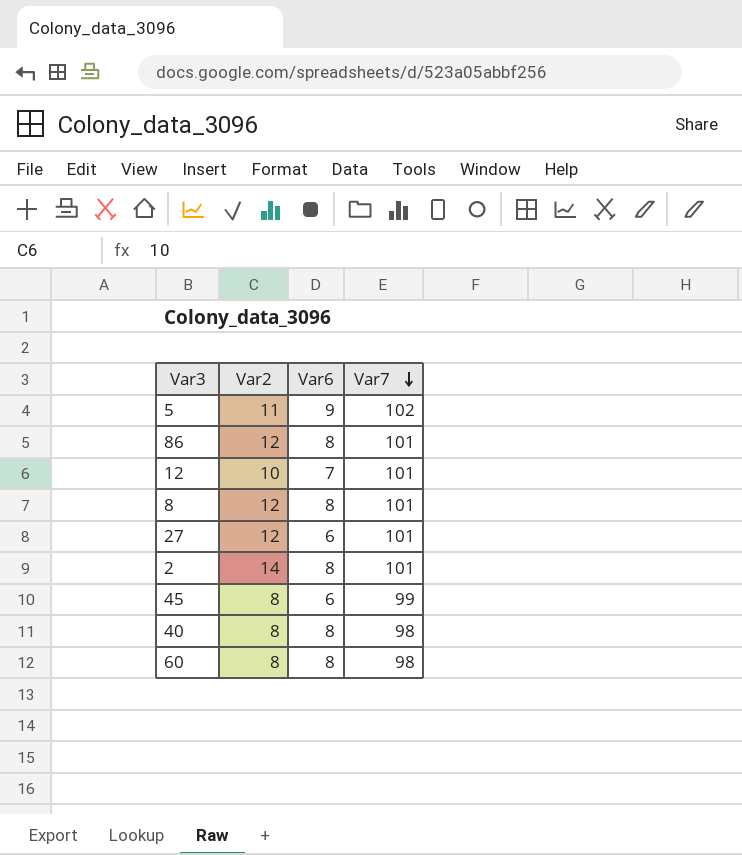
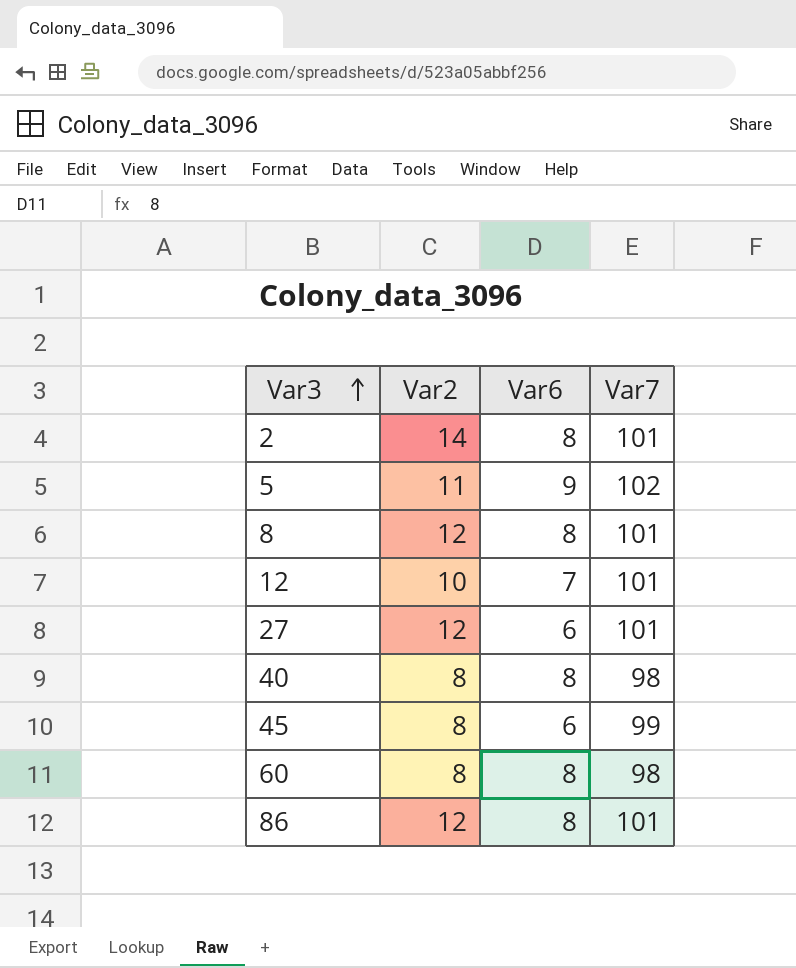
row order: Var7 descending -> Var3 ascending

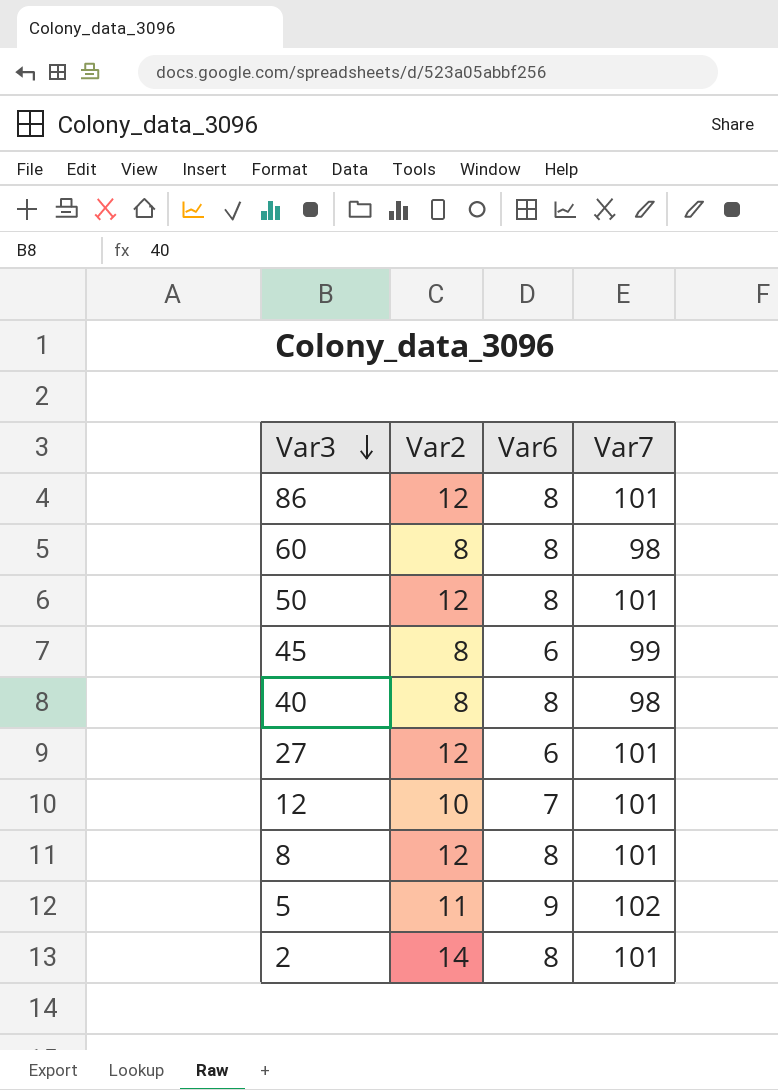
row order: Var3 ascending -> Var3 descending
row 50: none -> 12 | 8 | 101

